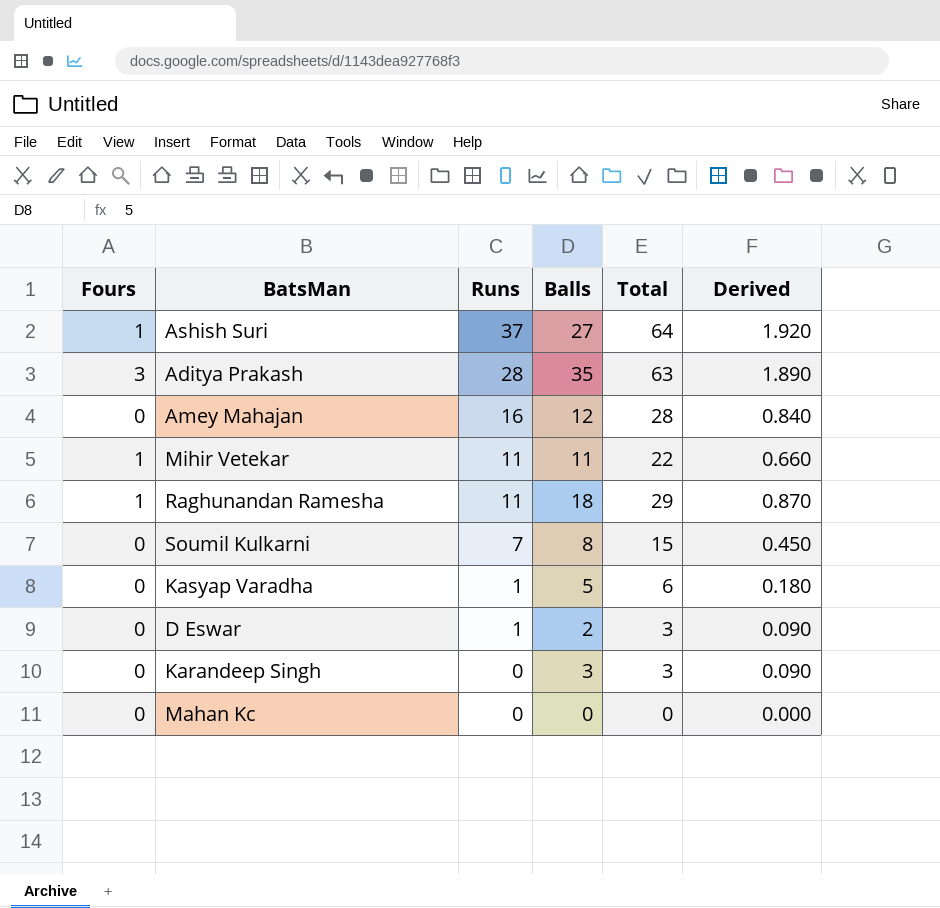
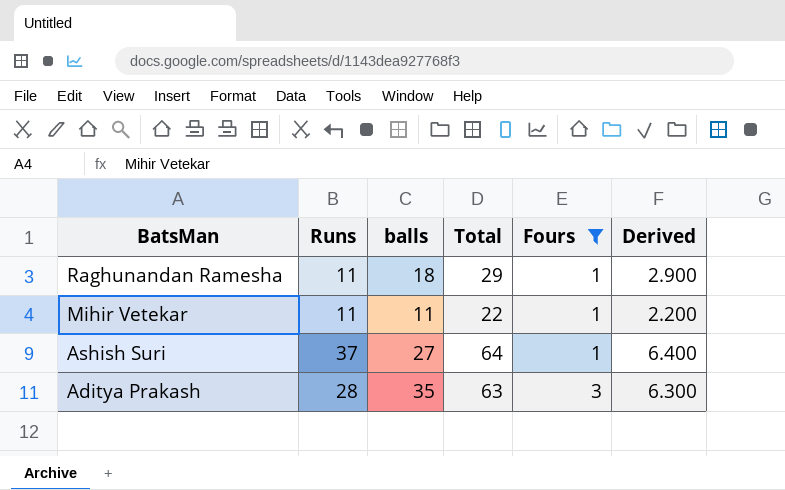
filter: none -> Fours != 0
row order: Runs descending -> BatsMan descending
column name: Balls -> balls
column Fours | position: 1 -> 5
column Derived | formula: [Total] * 0.03 -> [Total] * 0.1

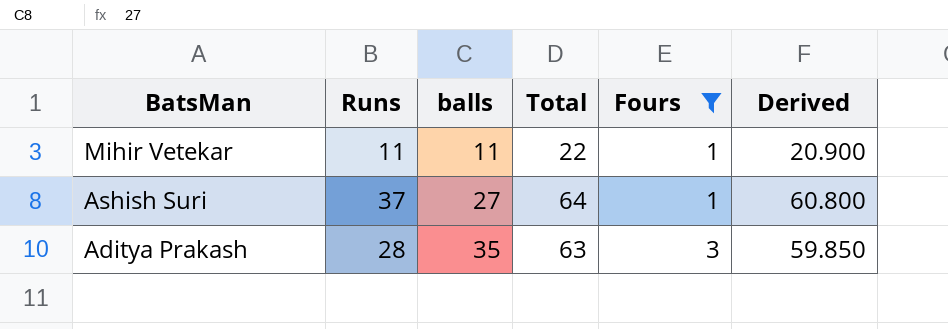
column Derived | formula: [Total] * 0.1 -> [Total] * 0.95
row Raghunandan Ramesha: 11 | 18 | 29 | 1 | 2.900 -> none

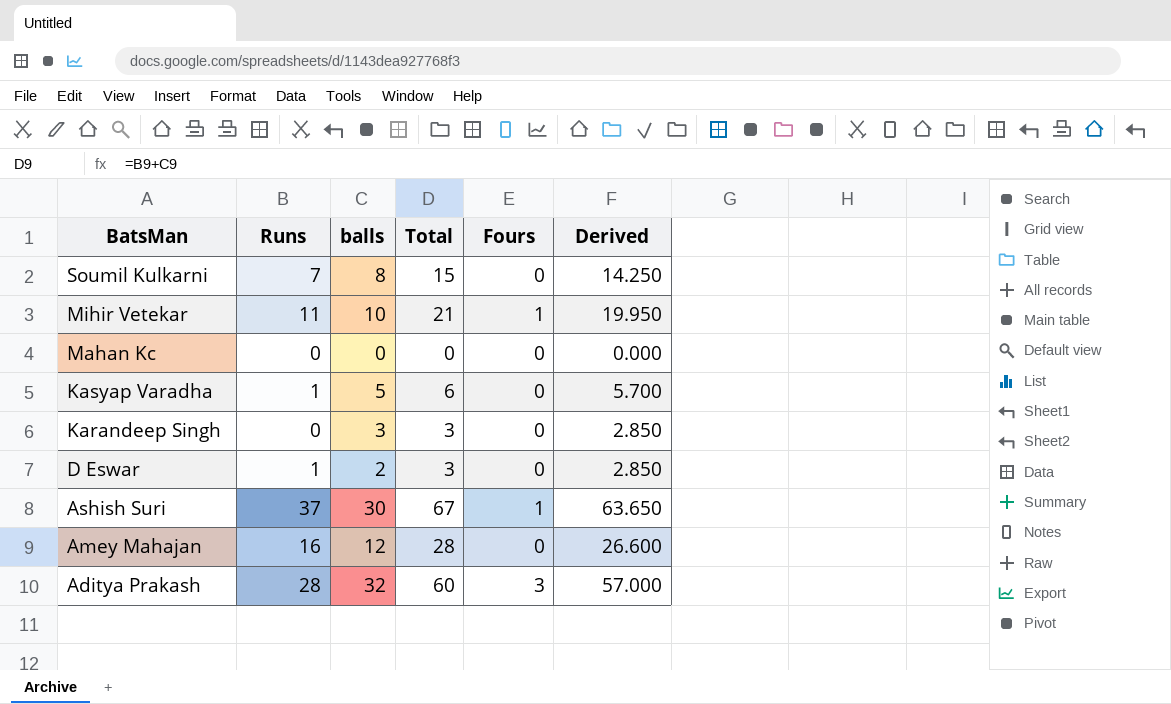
filter: Fours != 0 -> none
Mihir Vetekar | balls: 11 -> 10
Mihir Vetekar | Total: 22 -> 21
Mihir Vetekar | Derived: 20.900 -> 19.950
Ashish Suri | balls: 27 -> 30
Ashish Suri | Total: 64 -> 67
Ashish Suri | Derived: 60.800 -> 63.650
Aditya Prakash | balls: 35 -> 32
Aditya Prakash | Total: 63 -> 60
Aditya Prakash | Derived: 59.850 -> 57.000

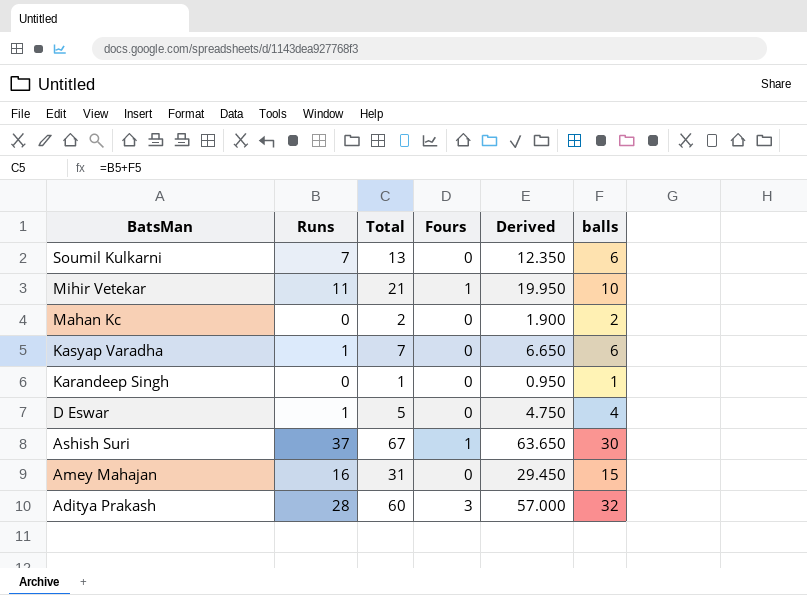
column balls | position: 3 -> 6
Soumil Kulkarni | Total: 15 -> 13
Soumil Kulkarni | Derived: 14.250 -> 12.350
Soumil Kulkarni | balls: 8 -> 6
Mahan Kc | Total: 0 -> 2
Mahan Kc | Derived: 0.000 -> 1.900
Mahan Kc | balls: 0 -> 2
Kasyap Varadha | Total: 6 -> 7
Kasyap Varadha | Derived: 5.700 -> 6.650
Kasyap Varadha | balls: 5 -> 6
Karandeep Singh | Total: 3 -> 1
Karandeep Singh | Derived: 2.850 -> 0.950
Karandeep Singh | balls: 3 -> 1
D Eswar | Total: 3 -> 5
D Eswar | Derived: 2.850 -> 4.750
D Eswar | balls: 2 -> 4
Amey Mahajan | Total: 28 -> 31
Amey Mahajan | Derived: 26.600 -> 29.450
Amey Mahajan | balls: 12 -> 15

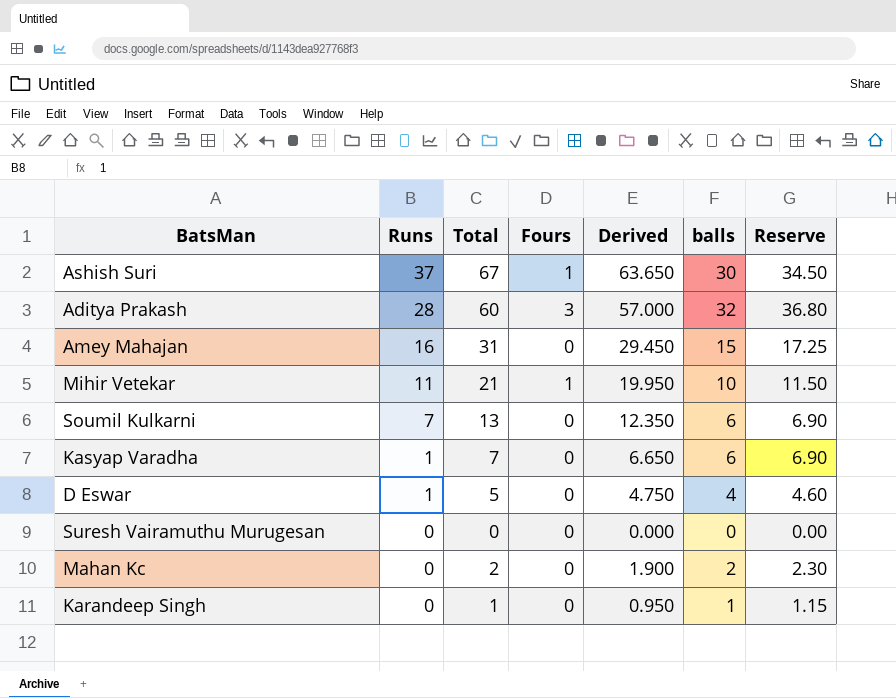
row order: BatsMan descending -> Runs descending
column Reserve | formula: none -> [balls] * 1.15
row Suresh Vairamuthu Murugesan: none -> 0 | 0 | 0 | 0.000 | 0 | 0.00

